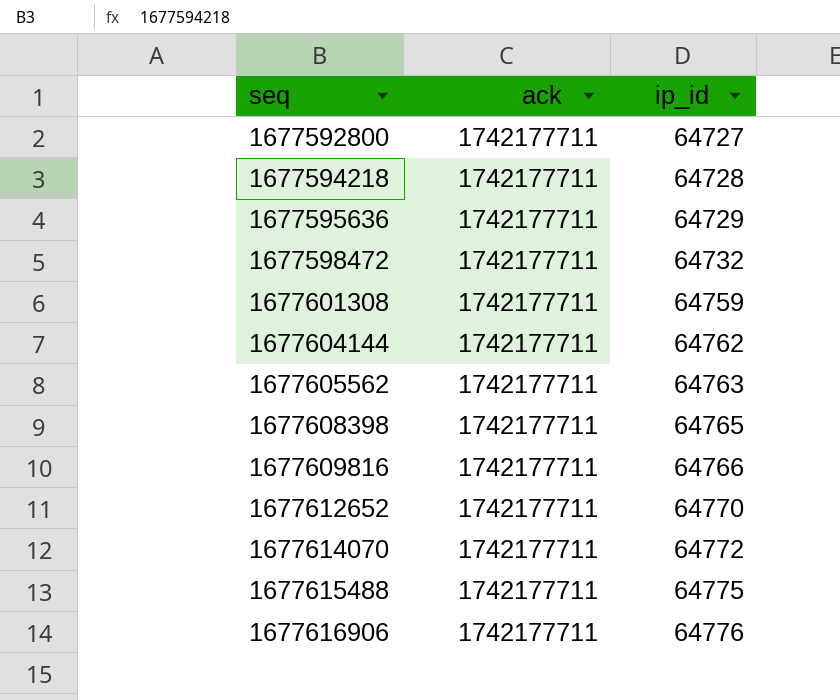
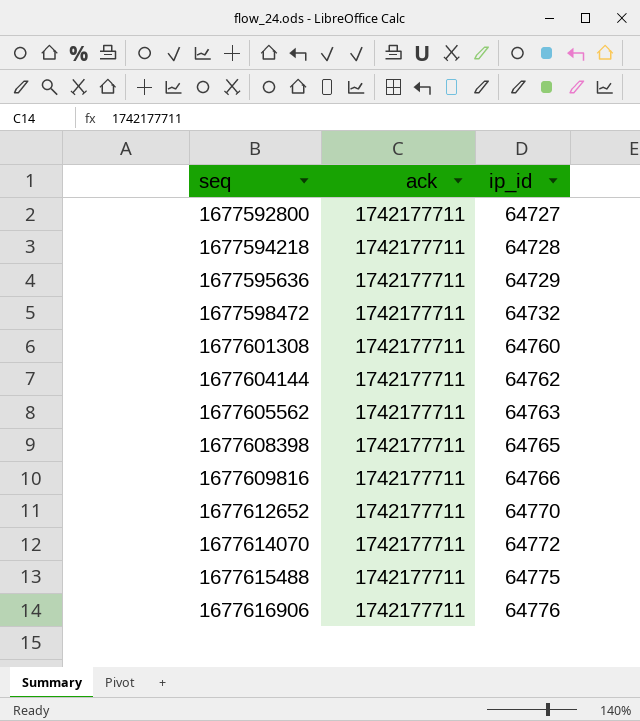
1677601308 | ip_id: 64759 -> 64760

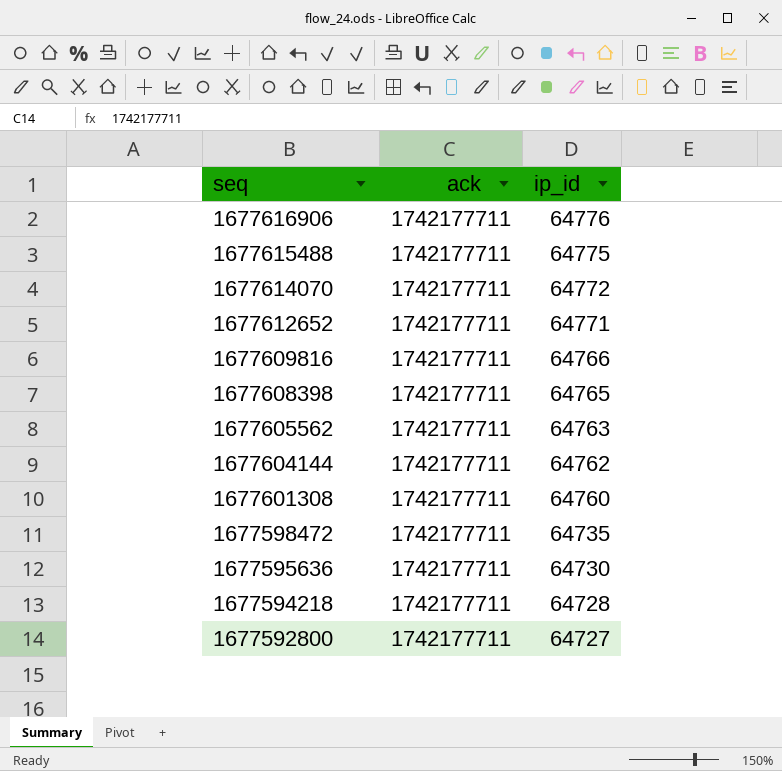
row order: seq ascending -> seq descending
1677612652 | ip_id: 64770 -> 64771
1677598472 | ip_id: 64732 -> 64735
1677595636 | ip_id: 64729 -> 64730

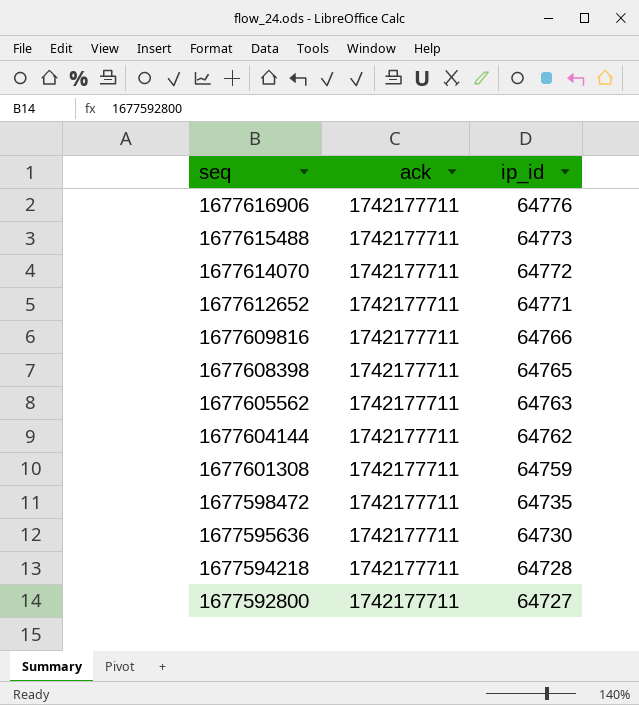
1677615488 | ip_id: 64775 -> 64773
1677601308 | ip_id: 64760 -> 64759

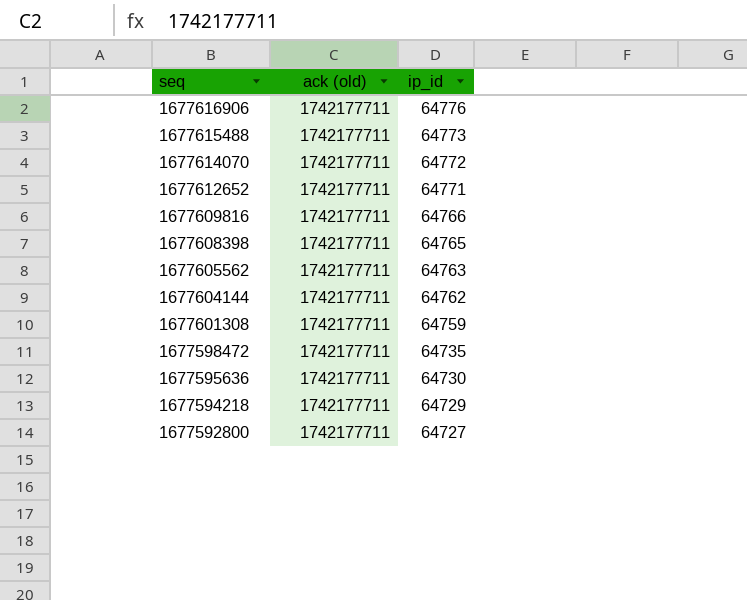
column name: ack -> ack (old)
1677594218 | ip_id: 64728 -> 64729

